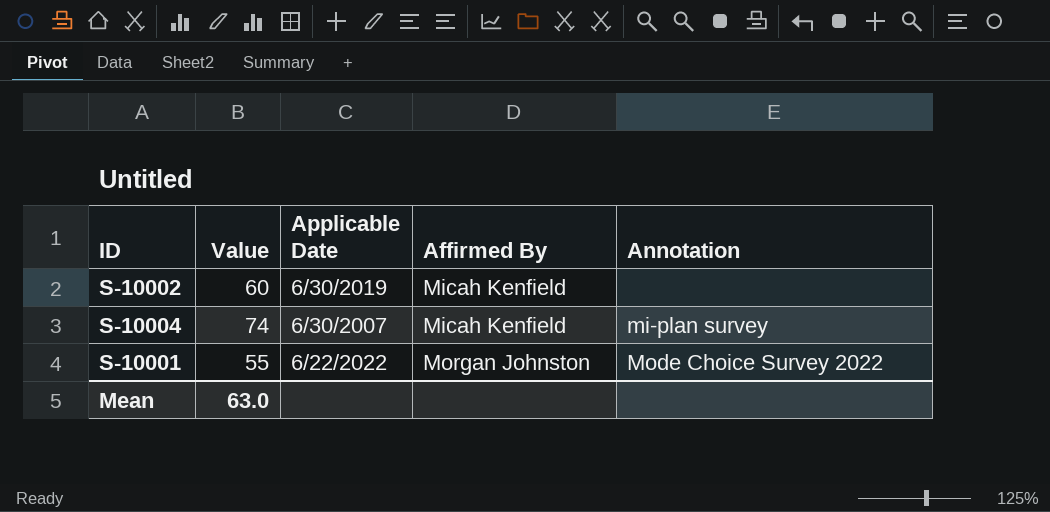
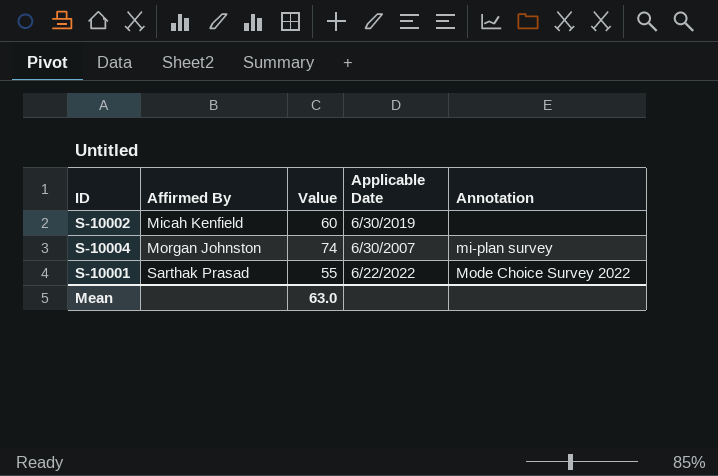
column Affirmed By | position: 4 -> 2
S-10004 | Affirmed By: Micah Kenfield -> Morgan Johnston
S-10001 | Affirmed By: Morgan Johnston -> Sarthak Prasad

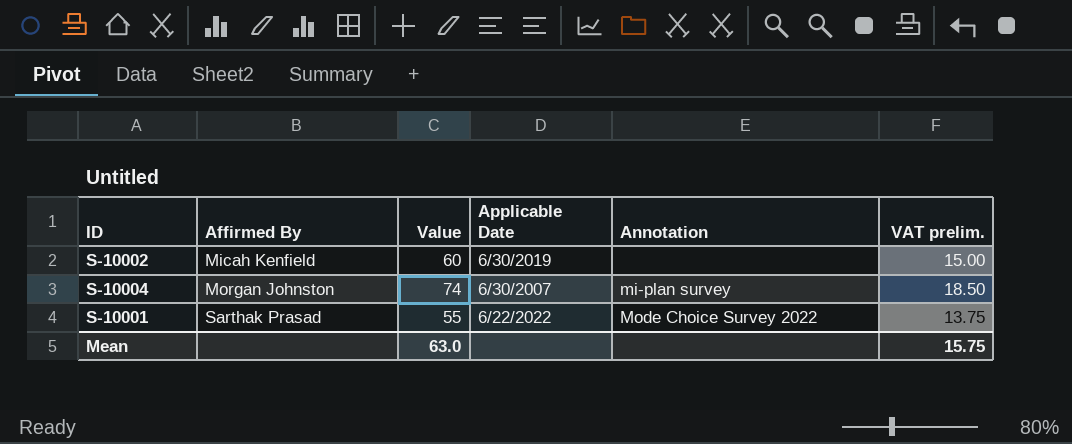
column VAT prelim. | formula: none -> [Value] * 0.25

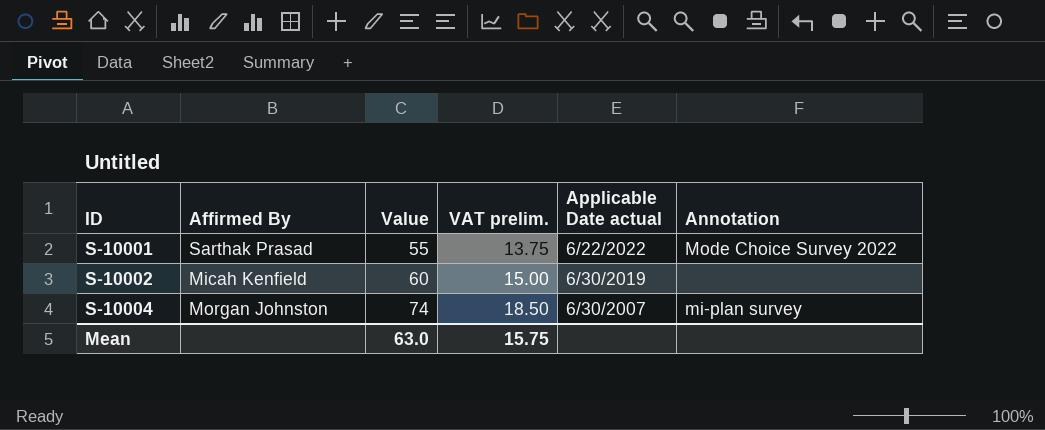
row order: Affirmed By ascending -> ID ascending
column VAT prelim. | position: 6 -> 4
column name: Applicable Date -> Applicable Date actual

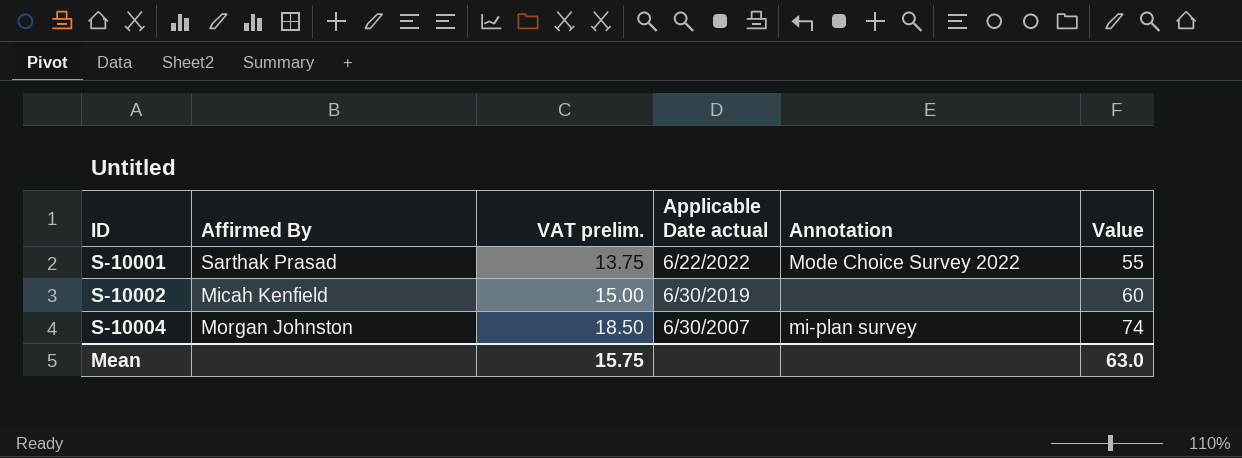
column Value | position: 3 -> 6

